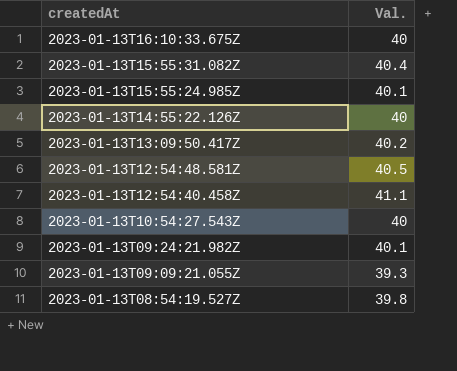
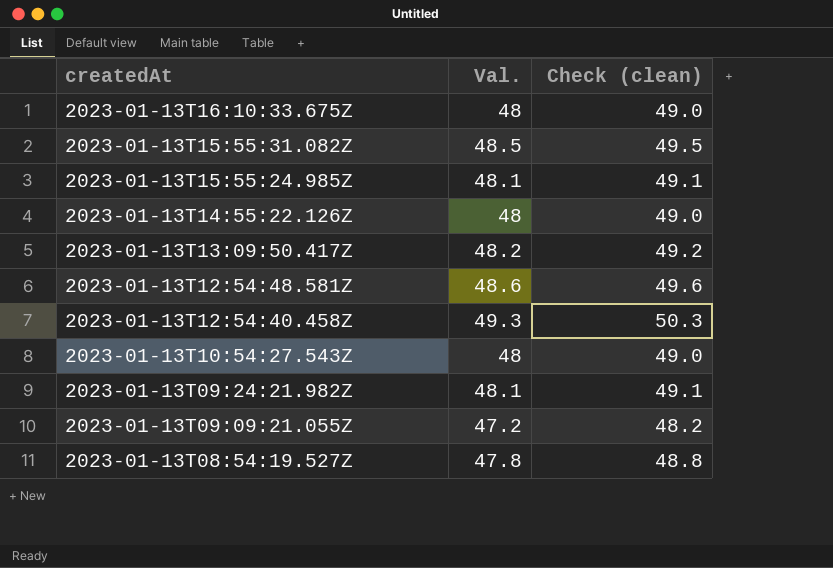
column Check (clean) | formula: none -> [Val.] + 1
2023-01-13T16:10:33.675Z | Val.: 40 -> 48
2023-01-13T15:55:31.082Z | Val.: 40.4 -> 48.5
2023-01-13T15:55:24.985Z | Val.: 40.1 -> 48.1
2023-01-13T14:55:22.126Z | Val.: 40 -> 48
2023-01-13T13:09:50.417Z | Val.: 40.2 -> 48.2
2023-01-13T12:54:48.581Z | Val.: 40.5 -> 48.6
2023-01-13T12:54:40.458Z | Val.: 41.1 -> 49.3
2023-01-13T10:54:27.543Z | Val.: 40 -> 48
2023-01-13T09:24:21.982Z | Val.: 40.1 -> 48.1
2023-01-13T09:09:21.055Z | Val.: 39.3 -> 47.2
2023-01-13T08:54:19.527Z | Val.: 39.8 -> 47.8

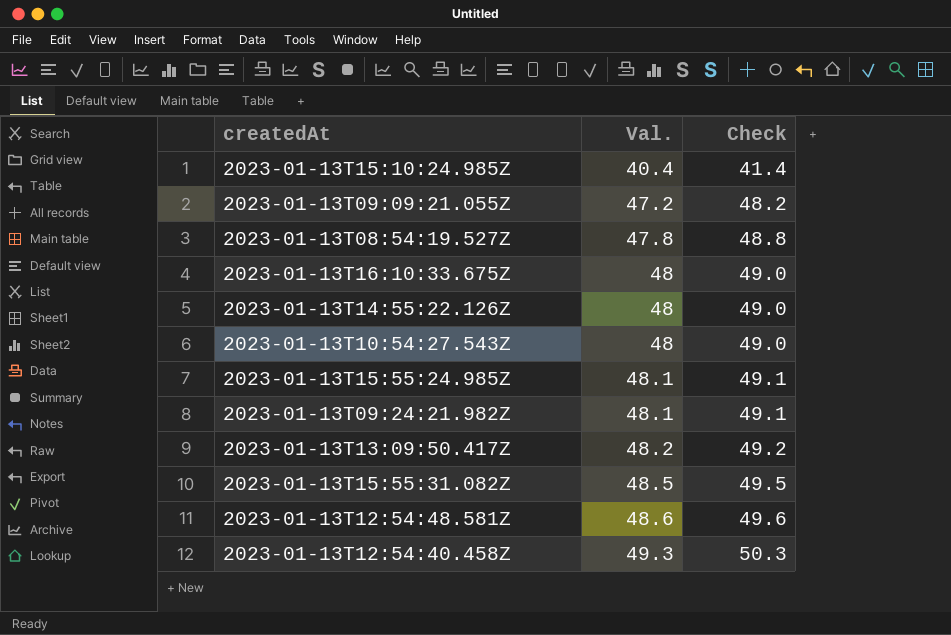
row order: createdAt descending -> Val. ascending
column name: Check (clean) -> Check
row 2023-01-13T15:10:24.985Z: none -> 40.4 | 41.4

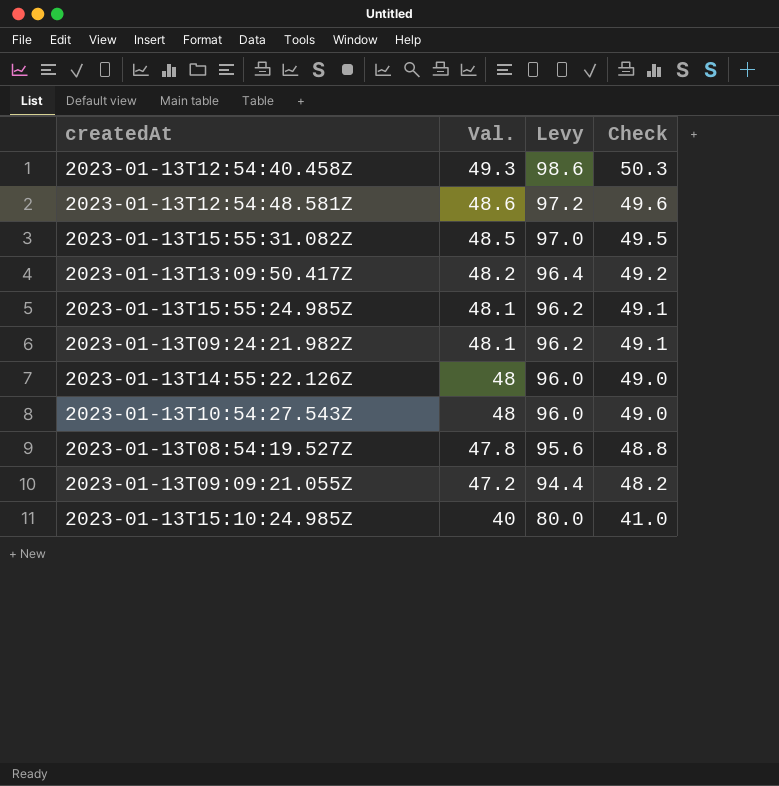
row order: Val. ascending -> Val. descending
column Levy | formula: none -> [Val.] * 2
row 2023-01-13T16:10:33.675Z: 48 | 49.0 -> none
2023-01-13T15:10:24.985Z | Val.: 40.4 -> 40
2023-01-13T15:10:24.985Z | Check: 41.4 -> 41.0

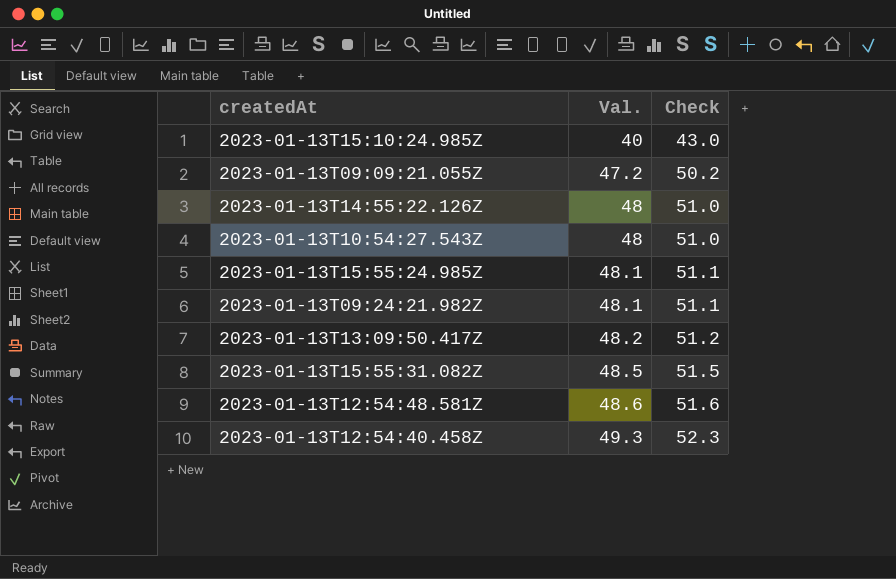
row order: Val. descending -> Val. ascending
column Levy | formula: [Val.] * 2 -> none
column Check | formula: [Val.] + 1 -> [Val.] + 3
row 2023-01-13T08:54:19.527Z: 47.8 | 95.6 | 48.8 -> none

